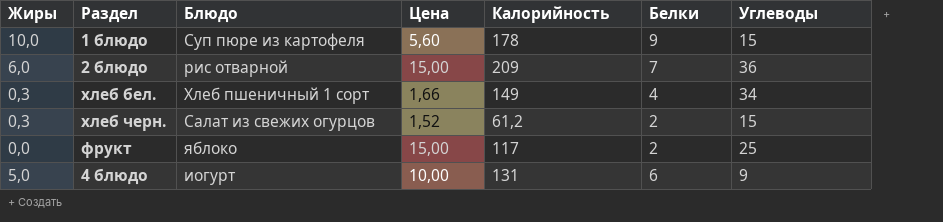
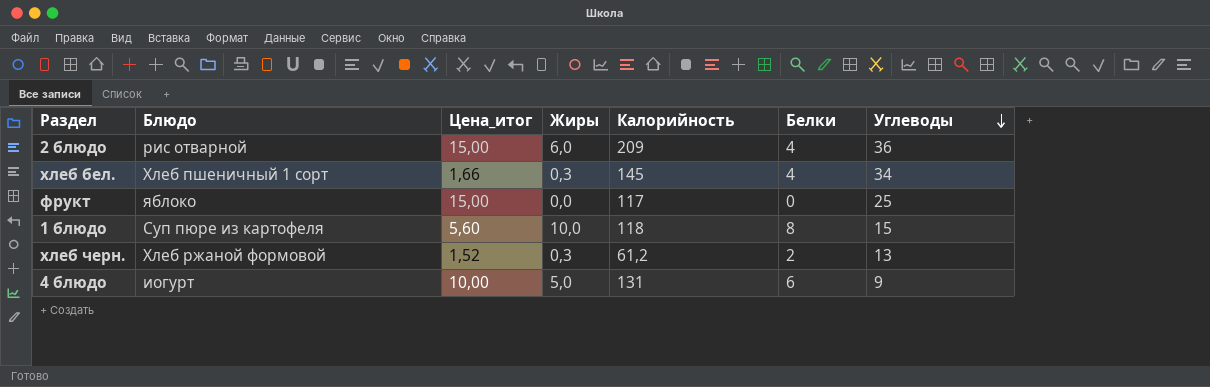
row order: none -> Углеводы descending
column name: Цена -> Цена_итог
column Жиры | position: 1 -> 4
2 блюдо | Белки: 7 -> 4
хлеб бел. | Калорийность: 149 -> 145
фрукт | Белки: 2 -> 0
1 блюдо | Калорийность: 178 -> 118
1 блюдо | Белки: 9 -> 8
хлеб черн. | Блюдо: Салат из свежих огурцов -> Хлеб ржаной формовой
хлеб черн. | Углеводы: 15 -> 13

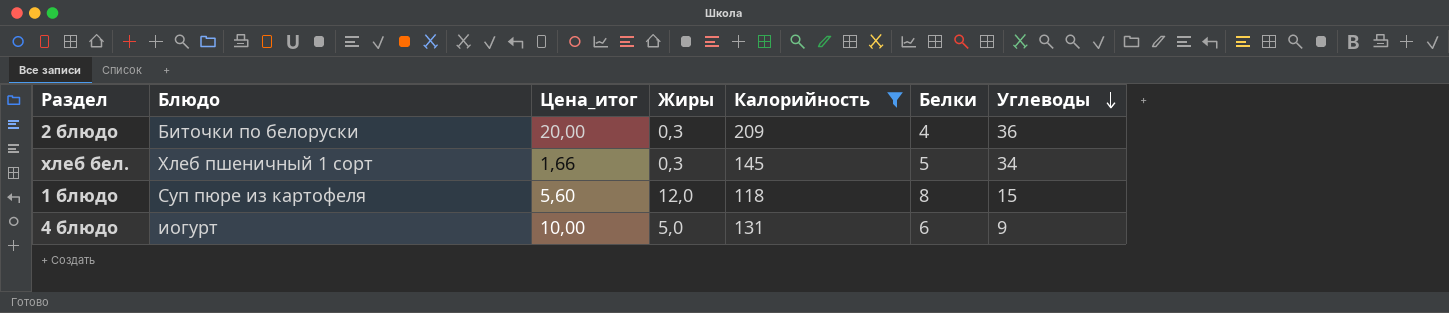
filter: none -> Калорийность >= 118
2 блюдо | Блюдо: рис отварной -> Биточки по белоруски
2 блюдо | Цена_итог: 15,00 -> 20,00
2 блюдо | Жиры: 6,0 -> 0,3
хлеб бел. | Белки: 4 -> 5
1 блюдо | Жиры: 10,0 -> 12,0

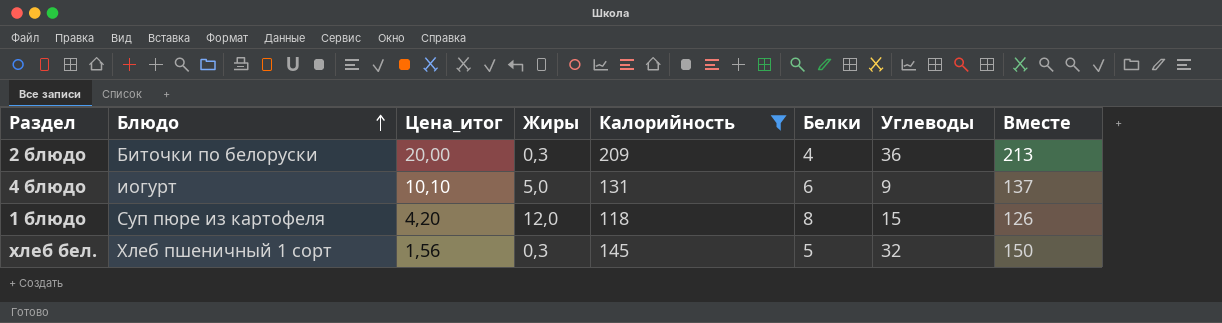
row order: Углеводы descending -> Блюдо ascending
column Вместе | formula: none -> [Калорийность] + [Белки]
4 блюдо | Цена_итог: 10,00 -> 10,10
1 блюдо | Цена_итог: 5,60 -> 4,20
хлеб бел. | Цена_итог: 1,66 -> 1,56
хлеб бел. | Углеводы: 34 -> 32

